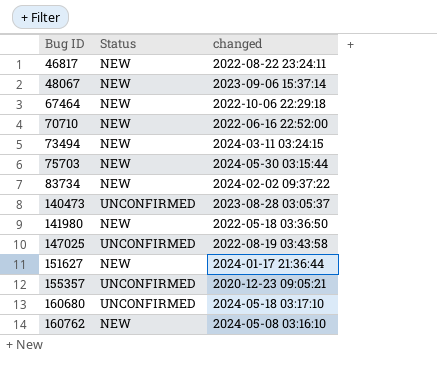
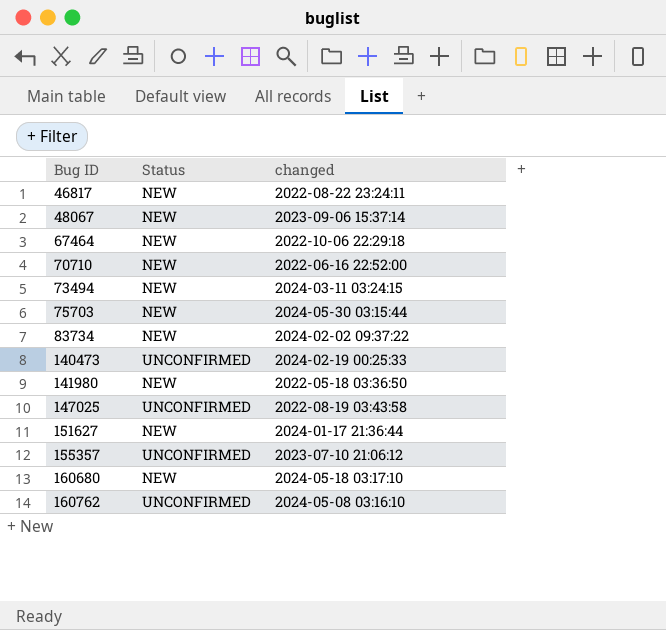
140473 | changed: 2023-08-28 03:05:37 -> 2024-02-19 00:25:33
155357 | changed: 2020-12-23 09:05:21 -> 2023-07-10 21:06:12
160680 | Status: UNCONFIRMED -> NEW
160762 | Status: NEW -> UNCONFIRMED

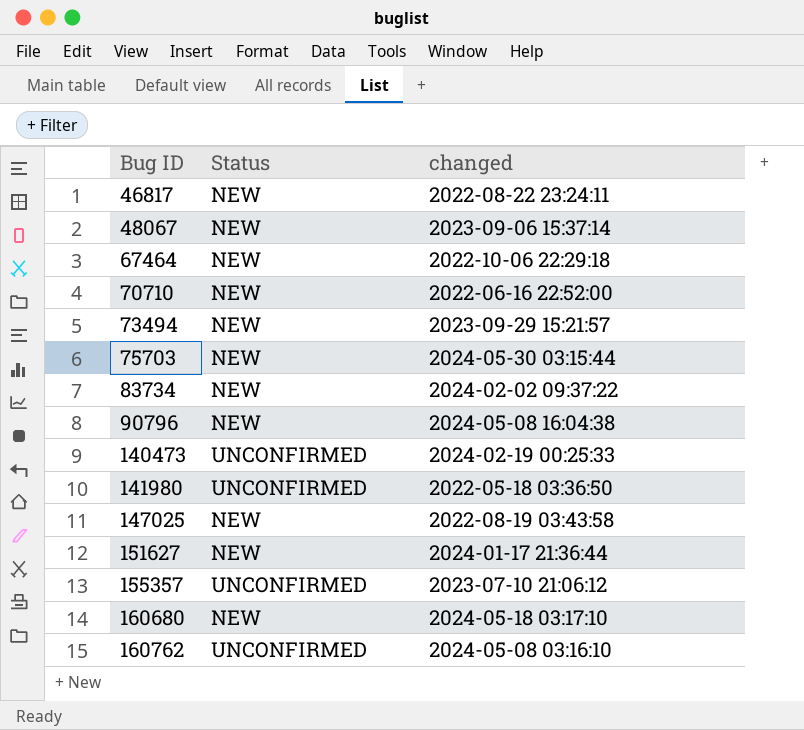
73494 | changed: 2024-03-11 03:24:15 -> 2023-09-29 15:21:57
row 90796: none -> NEW | 2024-05-08 16:04:38
141980 | Status: NEW -> UNCONFIRMED
147025 | Status: UNCONFIRMED -> NEW

